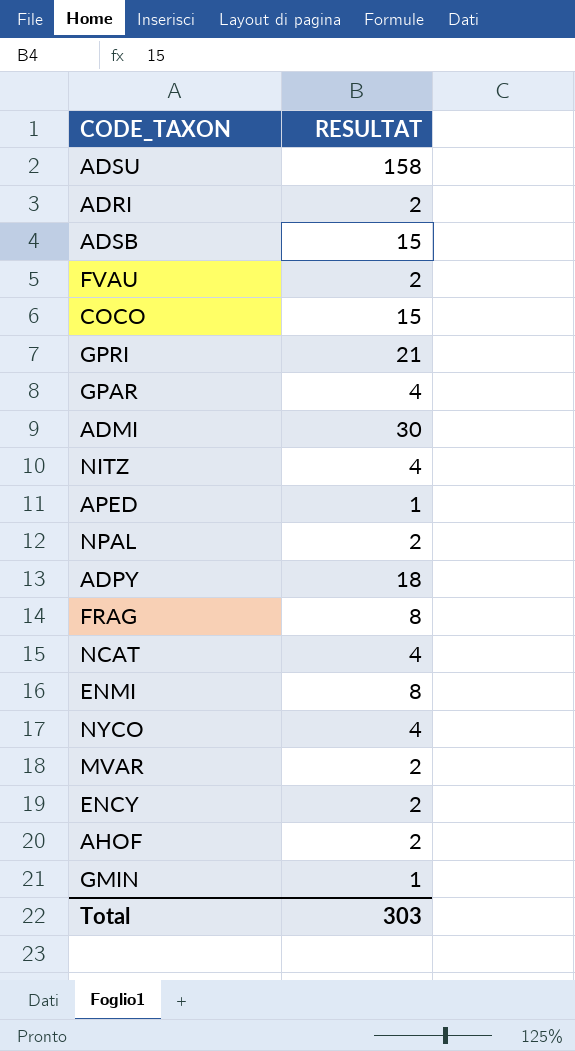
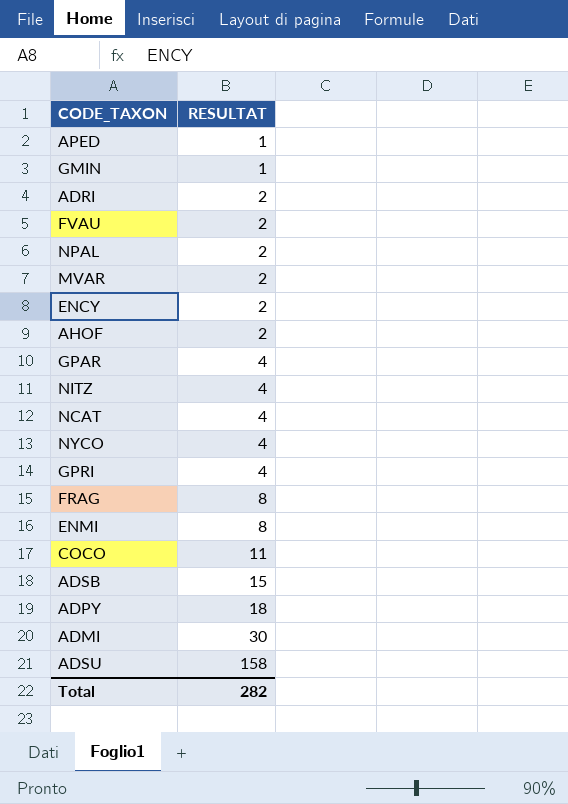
row order: none -> RESULTAT ascending
GPRI | RESULTAT: 21 -> 4
COCO | RESULTAT: 15 -> 11
Total | RESULTAT: 303 -> 282

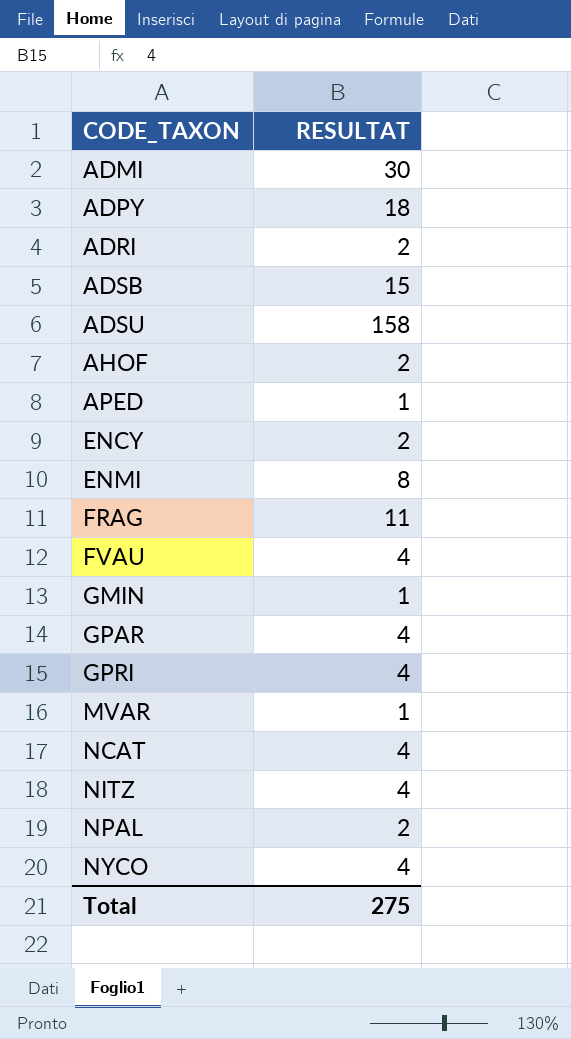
row order: RESULTAT ascending -> CODE_TAXON ascending
row COCO: 11 -> none
FRAG | RESULTAT: 8 -> 11
FVAU | RESULTAT: 2 -> 4
MVAR | RESULTAT: 2 -> 1
Total | RESULTAT: 282 -> 275

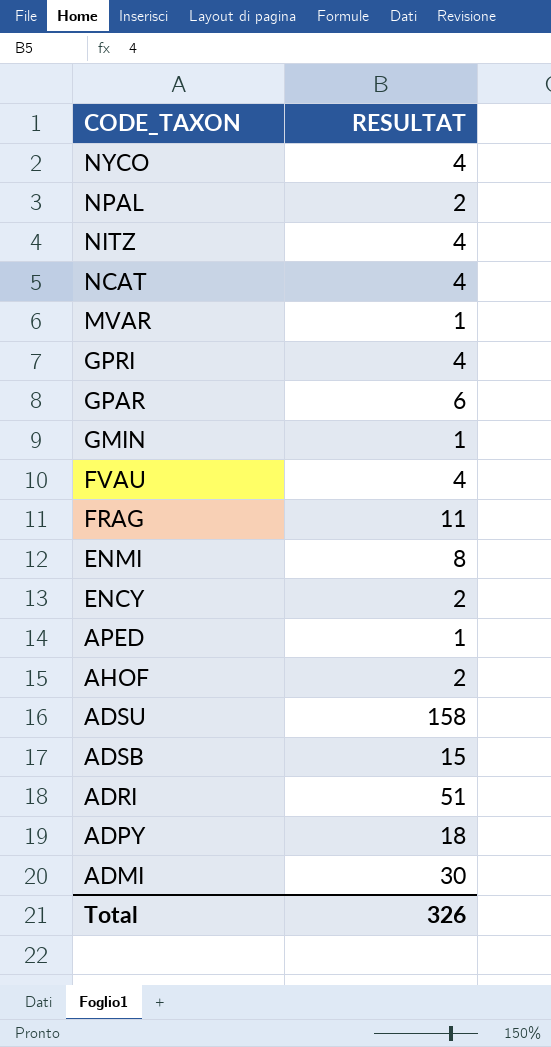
row order: CODE_TAXON ascending -> CODE_TAXON descending
GPAR | RESULTAT: 4 -> 6
ADRI | RESULTAT: 2 -> 51
Total | RESULTAT: 275 -> 326

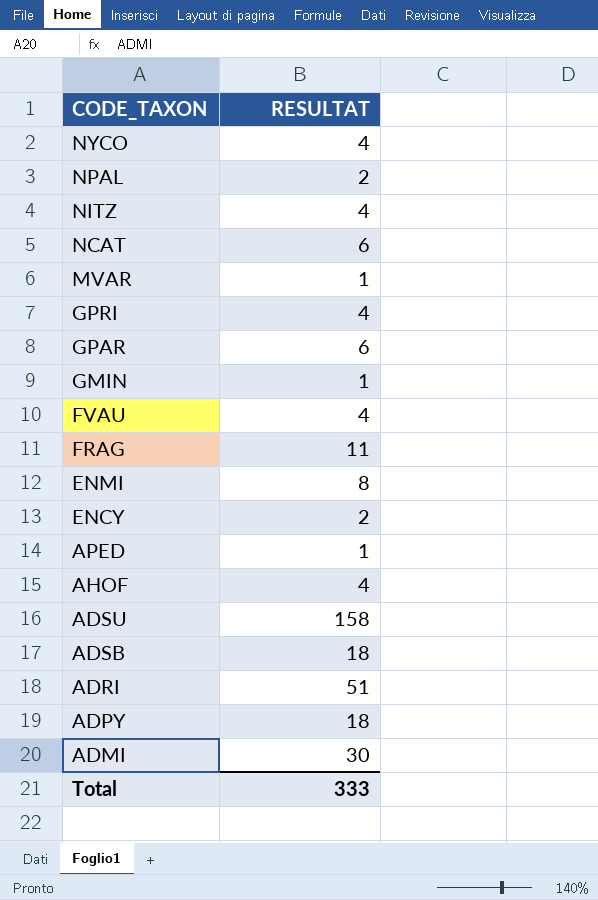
NCAT | RESULTAT: 4 -> 6
AHOF | RESULTAT: 2 -> 4
ADSB | RESULTAT: 15 -> 18
Total | RESULTAT: 326 -> 333

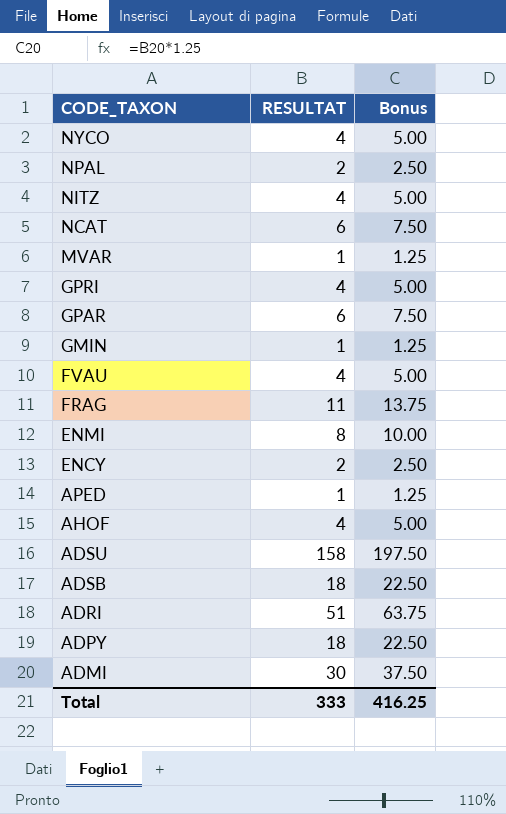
column Bonus | formula: none -> [RESULTAT] * 1.25

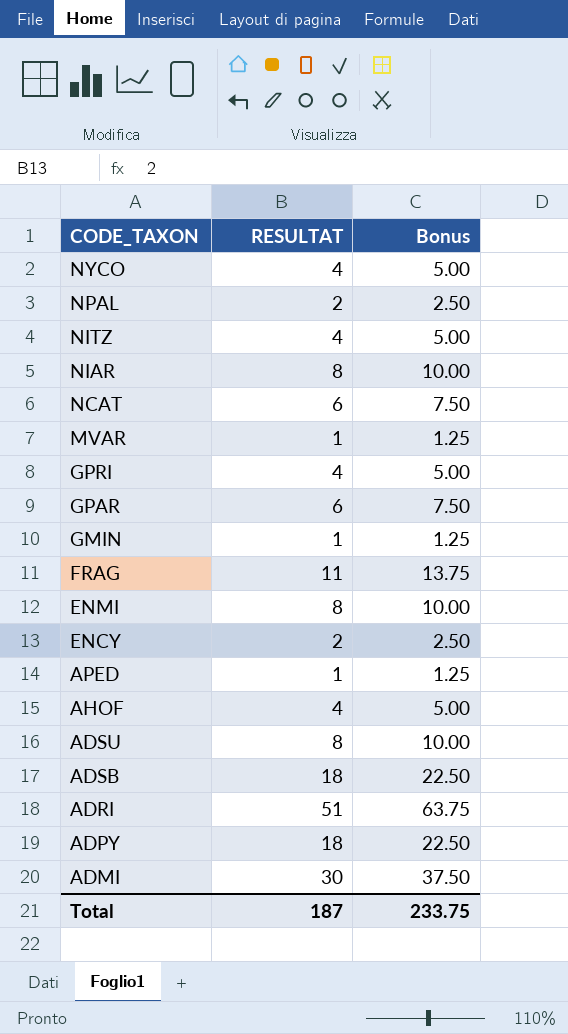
row FVAU: 4 | 5.00 -> none
row NIAR: none -> 8 | 10.00
ADSU | RESULTAT: 158 -> 8
ADSU | Bonus: 197.50 -> 10.00
Total | RESULTAT: 333 -> 187
Total | Bonus: 416.25 -> 233.75

